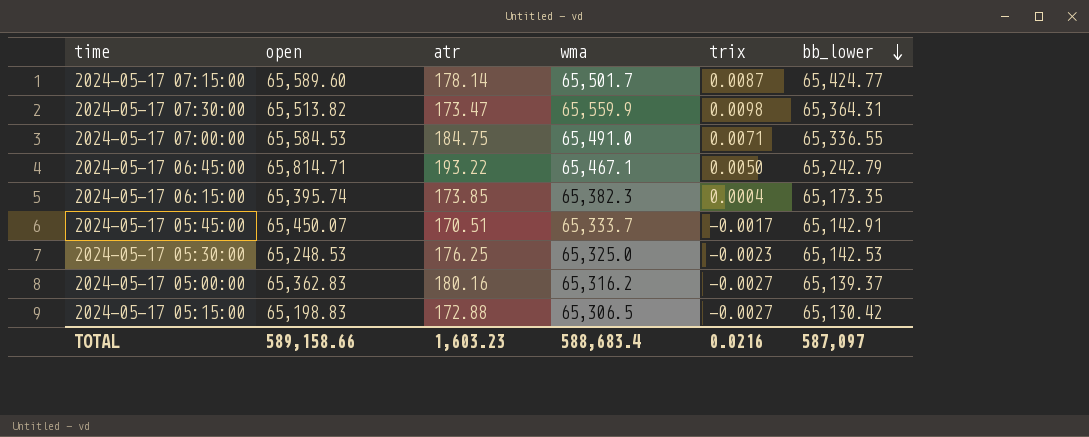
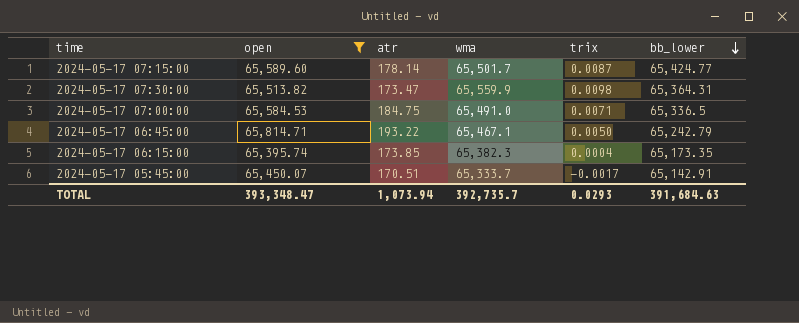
filter: none -> open >= 65,395.74
2024-05-17 07:00:00 | bb_lower: 65,336.55 -> 65,336.5
TOTAL | open: 589,158.66 -> 393,348.47
TOTAL | atr: 1,603.23 -> 1,073.94
TOTAL | wma: 588,683.4 -> 392,735.7
TOTAL | trix: 0.0216 -> 0.0293
TOTAL | bb_lower: 587,097 -> 391,684.63

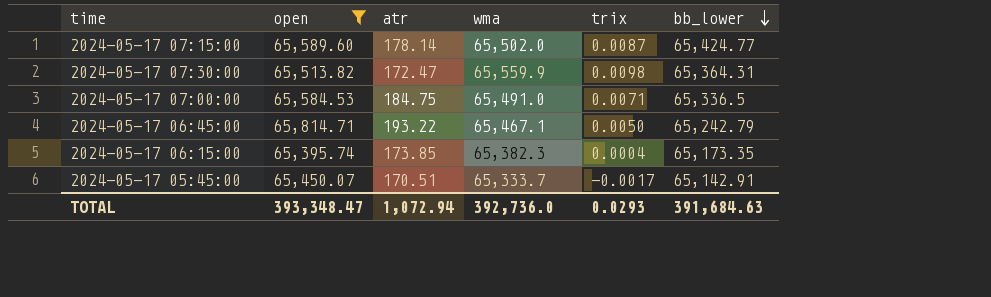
2024-05-17 07:15:00 | wma: 65,501.7 -> 65,502.0
2024-05-17 07:30:00 | atr: 173.47 -> 172.47
TOTAL | atr: 1,073.94 -> 1,072.94
TOTAL | wma: 392,735.7 -> 392,736.0

